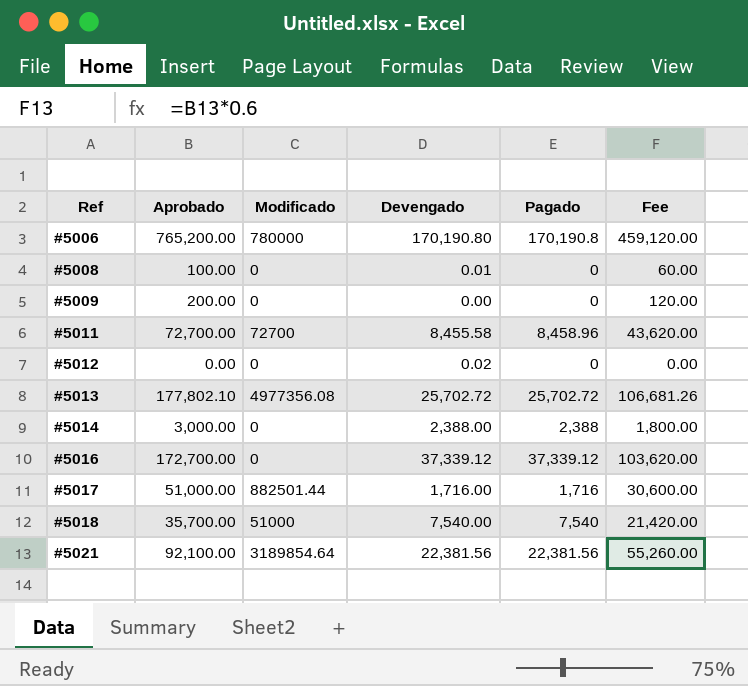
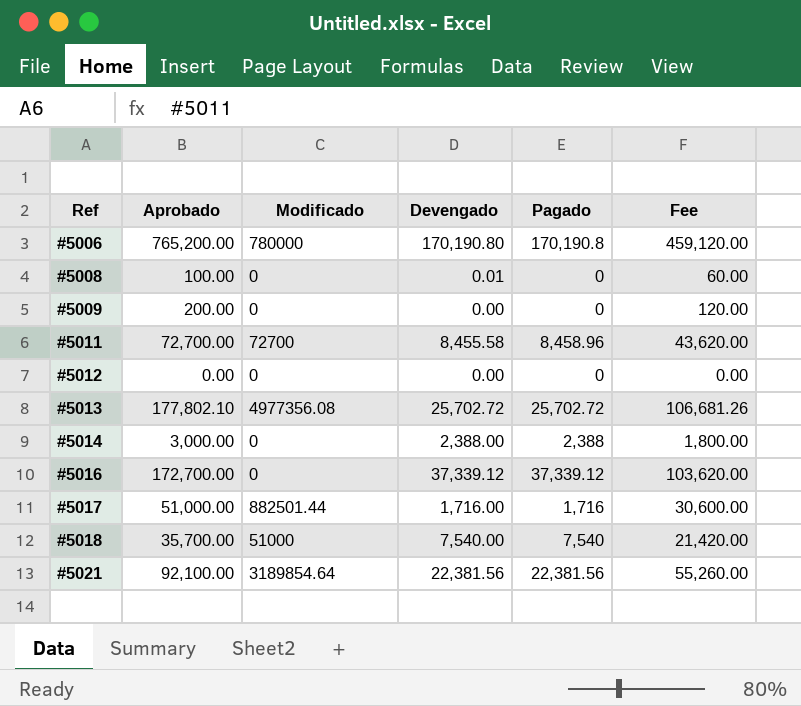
#5012 | Devengado: 0.02 -> 0.00

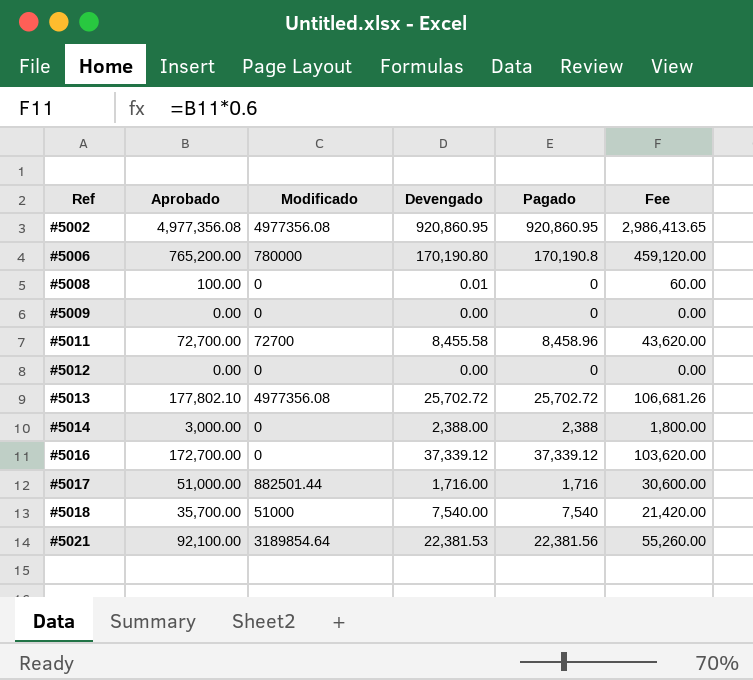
row #5002: none -> 4,977,356.08 | 4977356.08 | 920,860.95 | 920,860.95 | 2,986,413.65
#5009 | Aprobado: 200.00 -> 0.00
#5009 | Fee: 120.00 -> 0.00
#5021 | Devengado: 22,381.56 -> 22,381.53

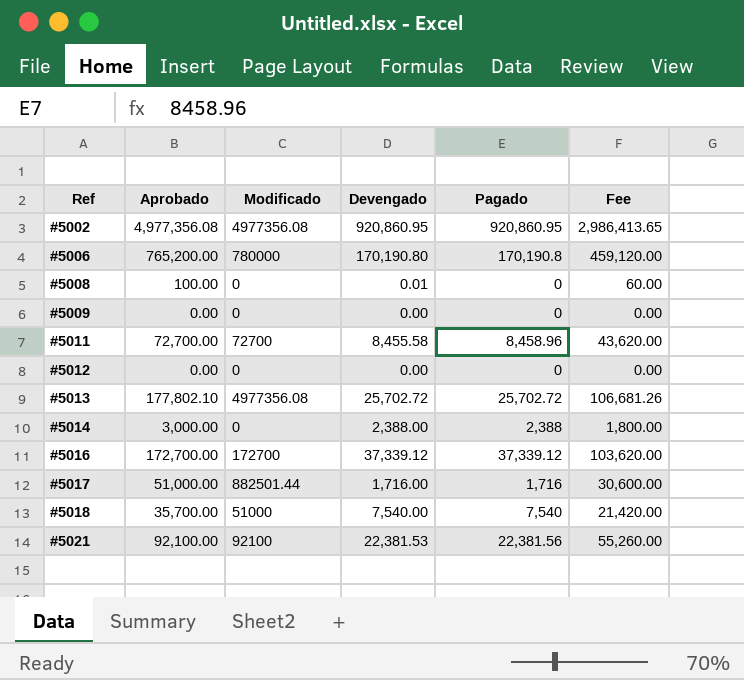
#5016 | Modificado: 0 -> 172700
#5021 | Modificado: 3189854.64 -> 92100

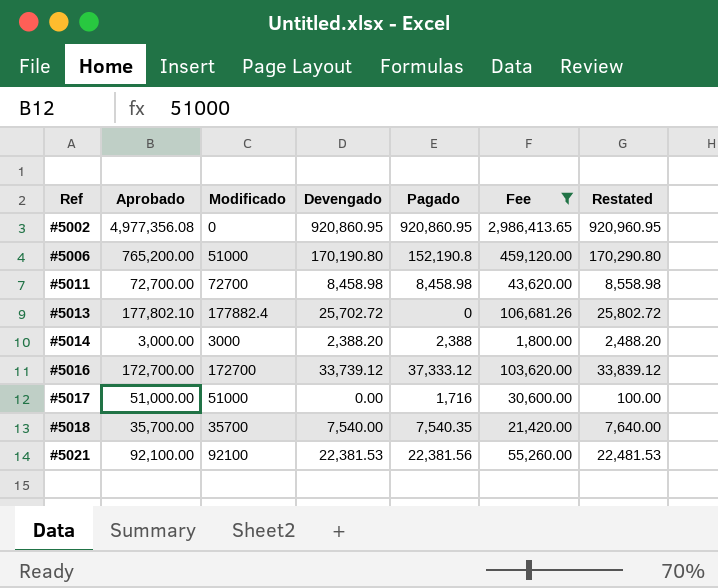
filter: none -> Fee >= 1,800.00
column Restated | formula: none -> [Devengado] + 100
#5002 | Modificado: 4977356.08 -> 0
#5006 | Modificado: 780000 -> 51000
#5006 | Pagado: 170,190.8 -> 152,190.8
#5011 | Devengado: 8,455.58 -> 8,458.98
#5011 | Pagado: 8,458.96 -> 8,458.98
#5013 | Modificado: 4977356.08 -> 177882.4
#5013 | Pagado: 25,702.72 -> 0
#5014 | Modificado: 0 -> 3000
#5014 | Devengado: 2,388.00 -> 2,388.20
#5016 | Devengado: 37,339.12 -> 33,739.12
#5016 | Pagado: 37,339.12 -> 37,333.12
#5017 | Modificado: 882501.44 -> 51000
#5017 | Devengado: 1,716.00 -> 0.00
#5018 | Modificado: 51000 -> 35700
#5018 | Pagado: 7,540 -> 7,540.35

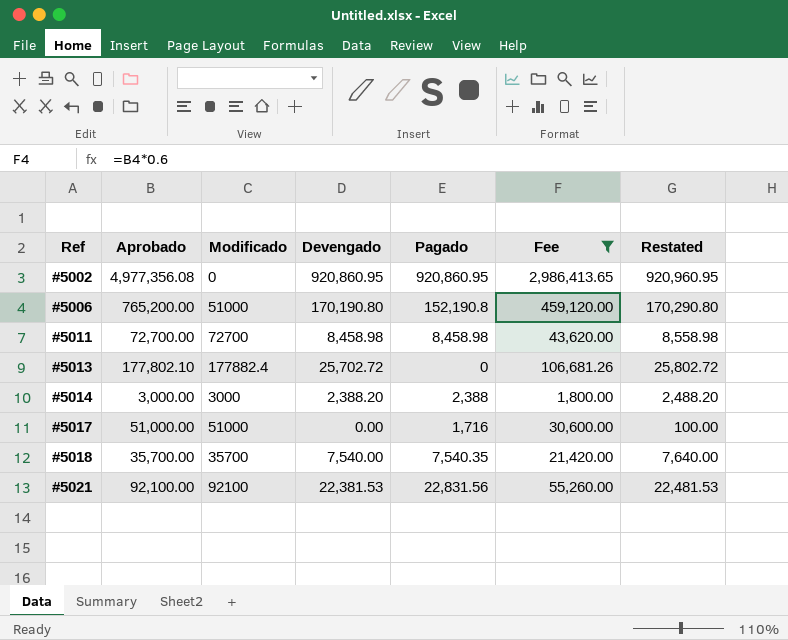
row #5016: 172,700.00 | 172700 | 33,739.12 | 37,333.12 | 103,620.00 | 33,839.12 -> none
#5021 | Pagado: 22,381.56 -> 22,831.56

